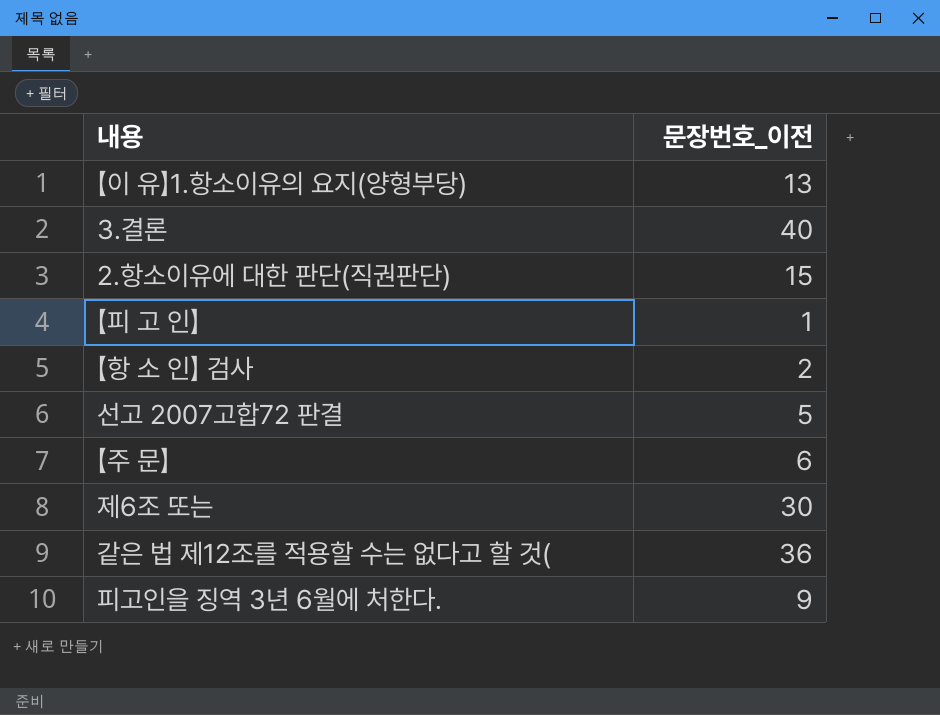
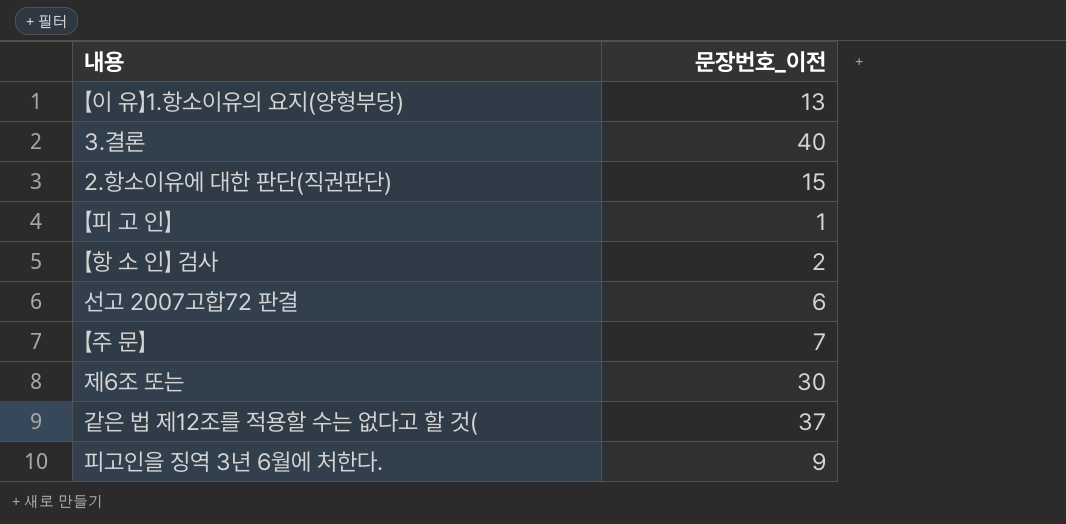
선고 2007고합72 판결 | 문장번호_이전: 5 -> 6
【주 문】 | 문장번호_이전: 6 -> 7
같은 법 제12조를 적용할 수는 없다고 할 것( | 문장번호_이전: 36 -> 37

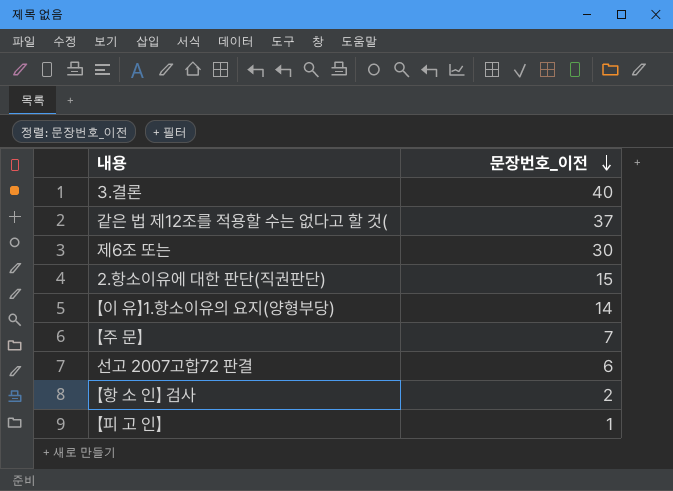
row order: none -> 문장번호_이전 descending
row 피고인을 징역 3년 6월에 처한다.: 9 -> none
【이 유】1.항소이유의 요지(양형부당) | 문장번호_이전: 13 -> 14

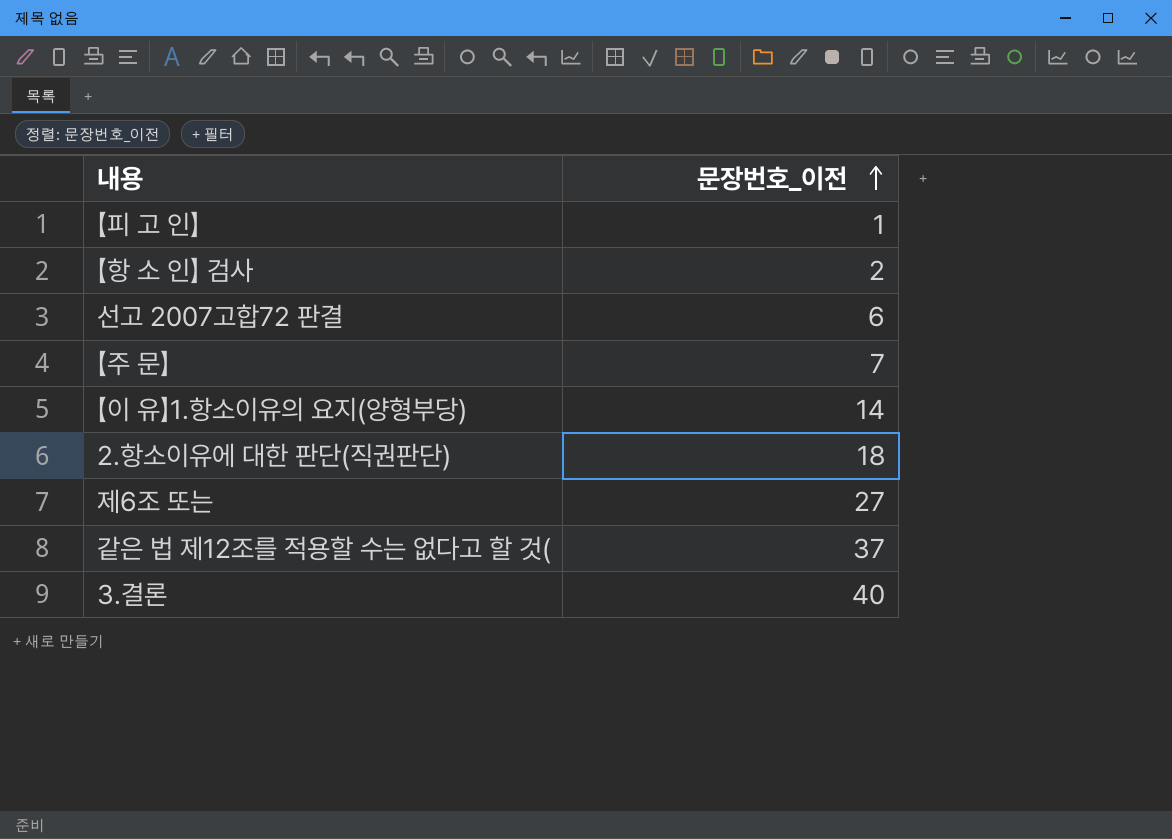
row order: 문장번호_이전 descending -> 문장번호_이전 ascending
2.항소이유에 대한 판단(직권판단) | 문장번호_이전: 15 -> 18
제6조 또는 | 문장번호_이전: 30 -> 27

